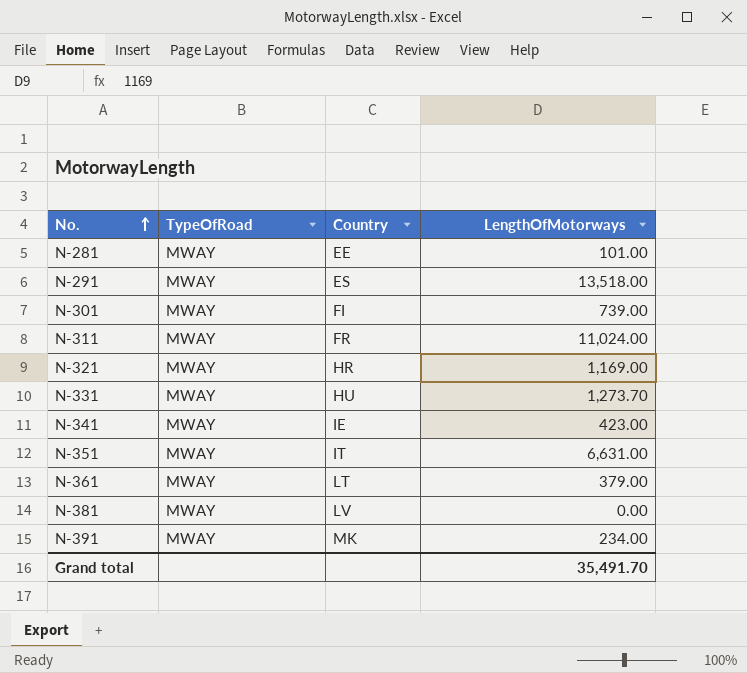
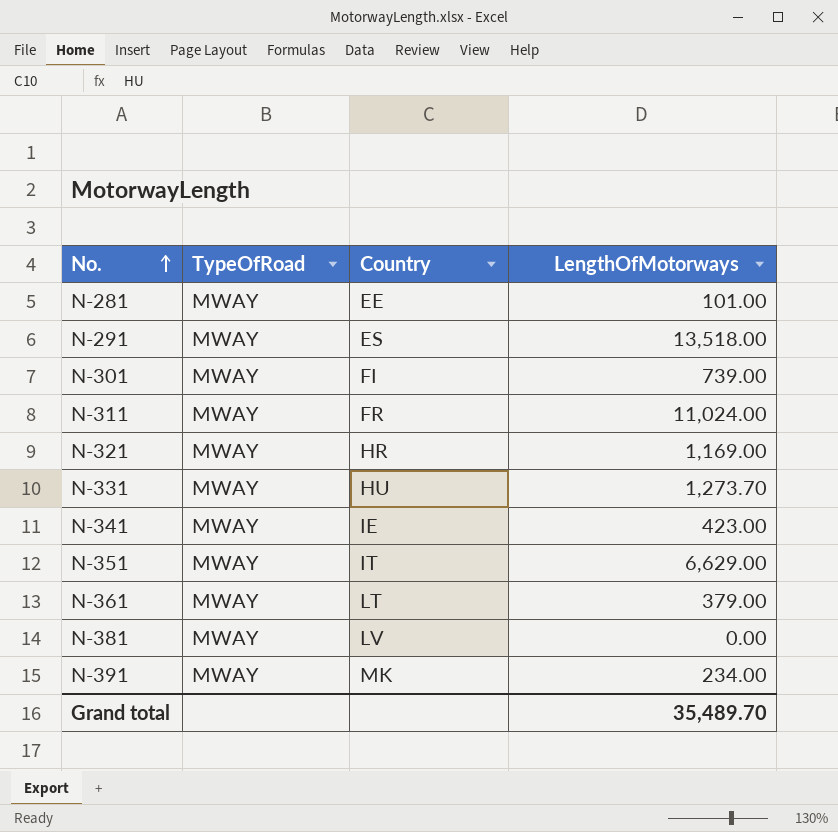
N-351 | LengthOfMotorways: 6,631.00 -> 6,629.00
Grand total | LengthOfMotorways: 35,491.70 -> 35,489.70

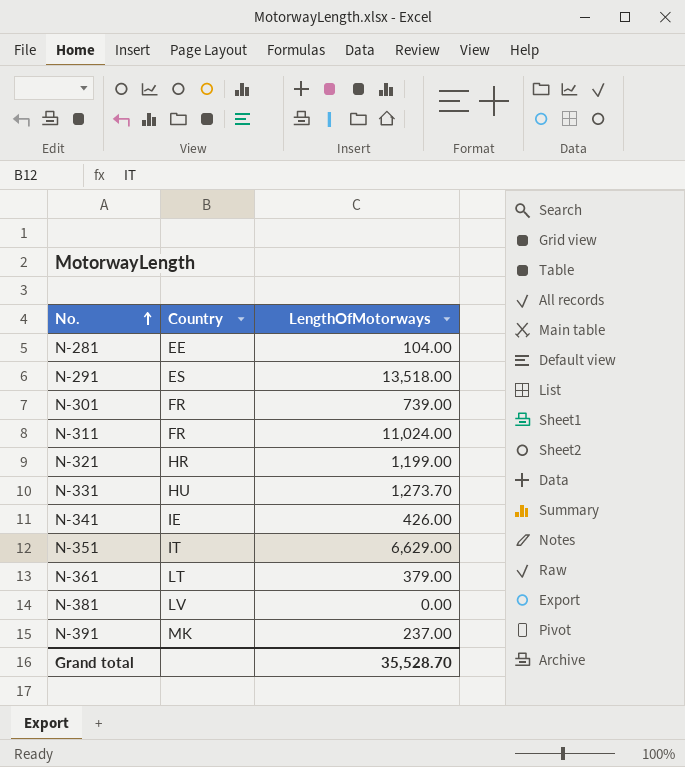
column TypeOfRoad | position: 2 -> none
N-281 | LengthOfMotorways: 101.00 -> 104.00
N-301 | Country: FI -> FR
N-321 | LengthOfMotorways: 1,169.00 -> 1,199.00
N-341 | LengthOfMotorways: 423.00 -> 426.00
N-391 | LengthOfMotorways: 234.00 -> 237.00
Grand total | LengthOfMotorways: 35,489.70 -> 35,528.70

